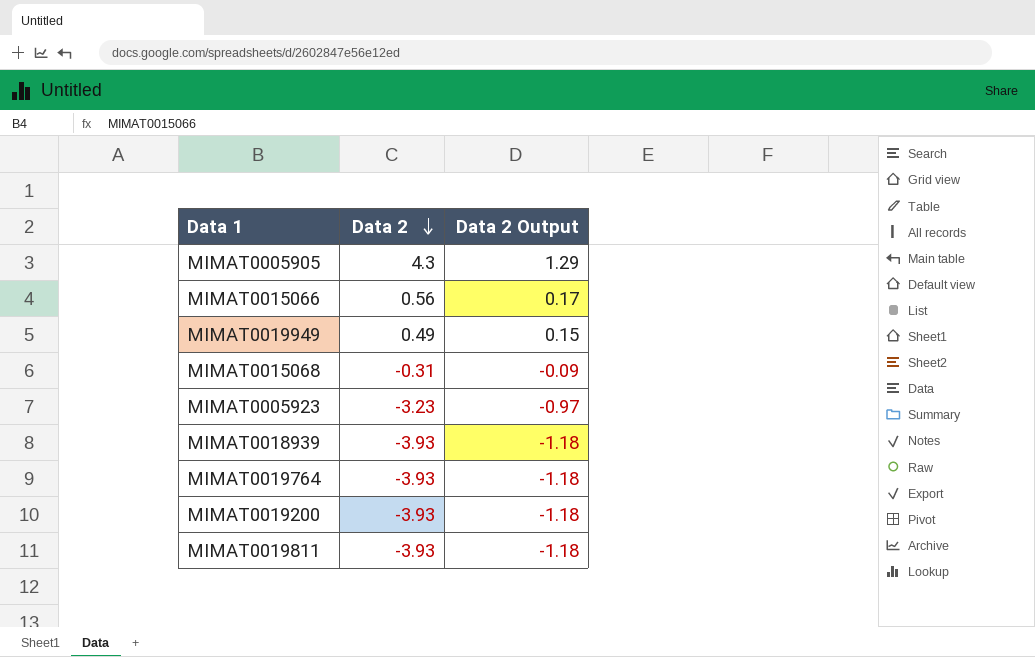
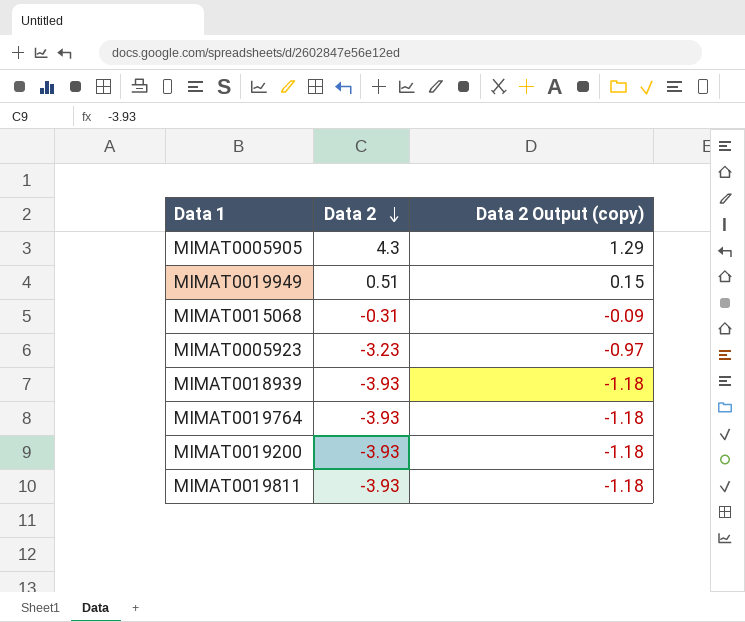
column name: Data 2 Output -> Data 2 Output (copy)
row MIMAT0015066: 0.56 | 0.17 -> none
MIMAT0019949 | Data 2: 0.49 -> 0.51

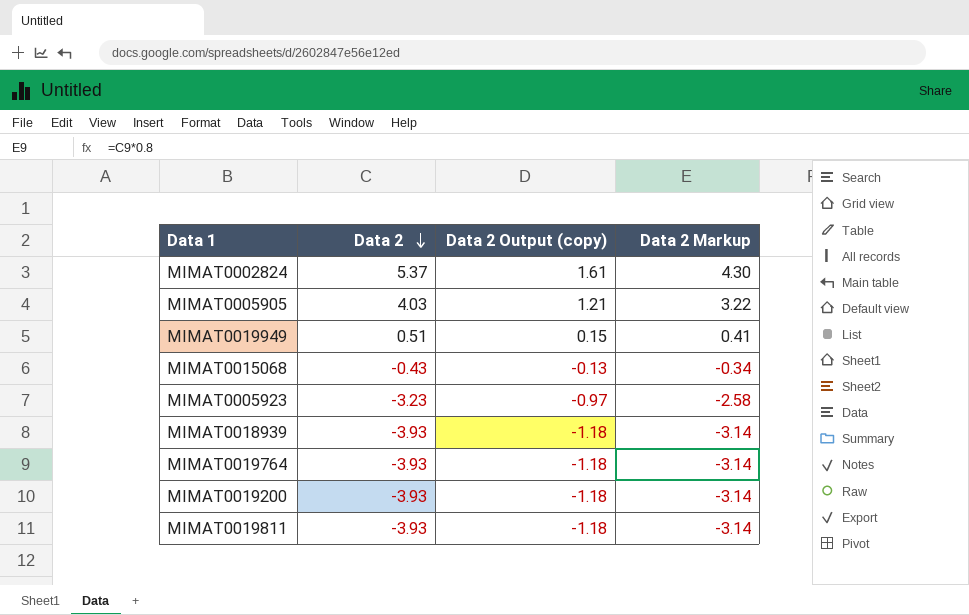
column Data 2 Markup | formula: none -> [Data 2] * 0.8
row MIMAT0002824: none -> 5.37 | 1.61 | 4.30
MIMAT0005905 | Data 2: 4.3 -> 4.03
MIMAT0005905 | Data 2 Output (copy): 1.29 -> 1.21
MIMAT0015068 | Data 2: -0.31 -> -0.43
MIMAT0015068 | Data 2 Output (copy): -0.09 -> -0.13

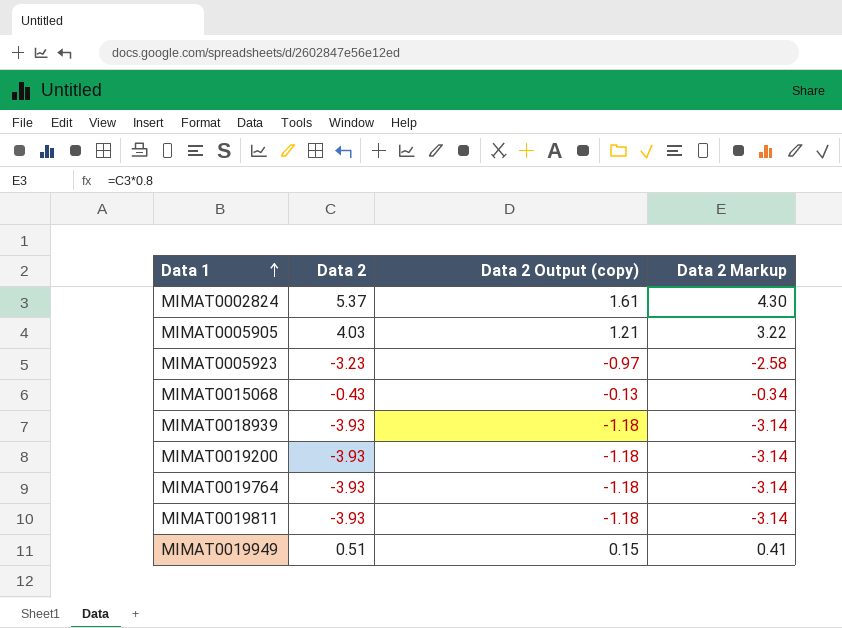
row order: Data 2 descending -> Data 1 ascending

